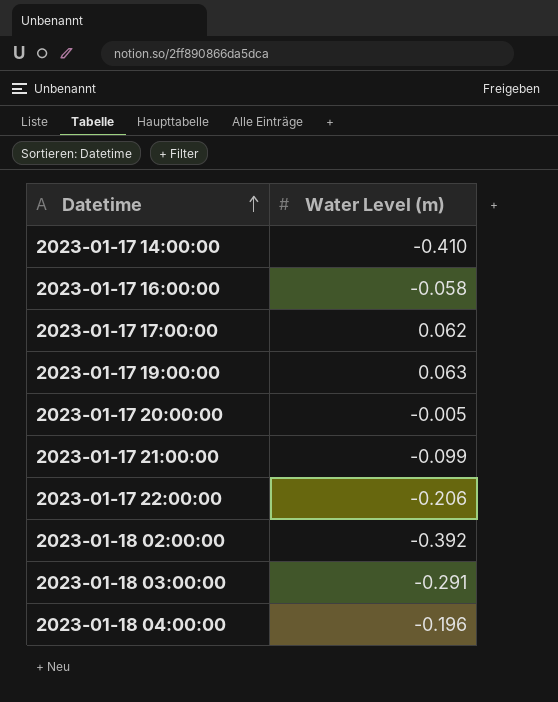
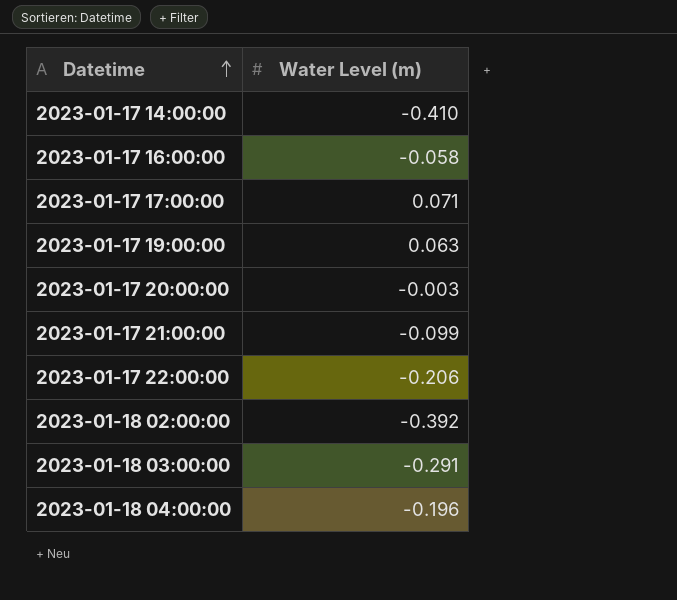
2023-01-17 17:00:00 | Water Level (m): 0.062 -> 0.071
2023-01-17 20:00:00 | Water Level (m): -0.005 -> -0.003

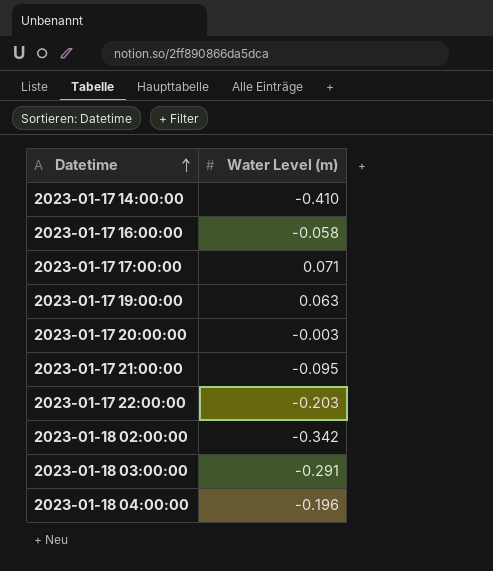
2023-01-17 21:00:00 | Water Level (m): -0.099 -> -0.095
2023-01-17 22:00:00 | Water Level (m): -0.206 -> -0.203
2023-01-18 02:00:00 | Water Level (m): -0.392 -> -0.342

